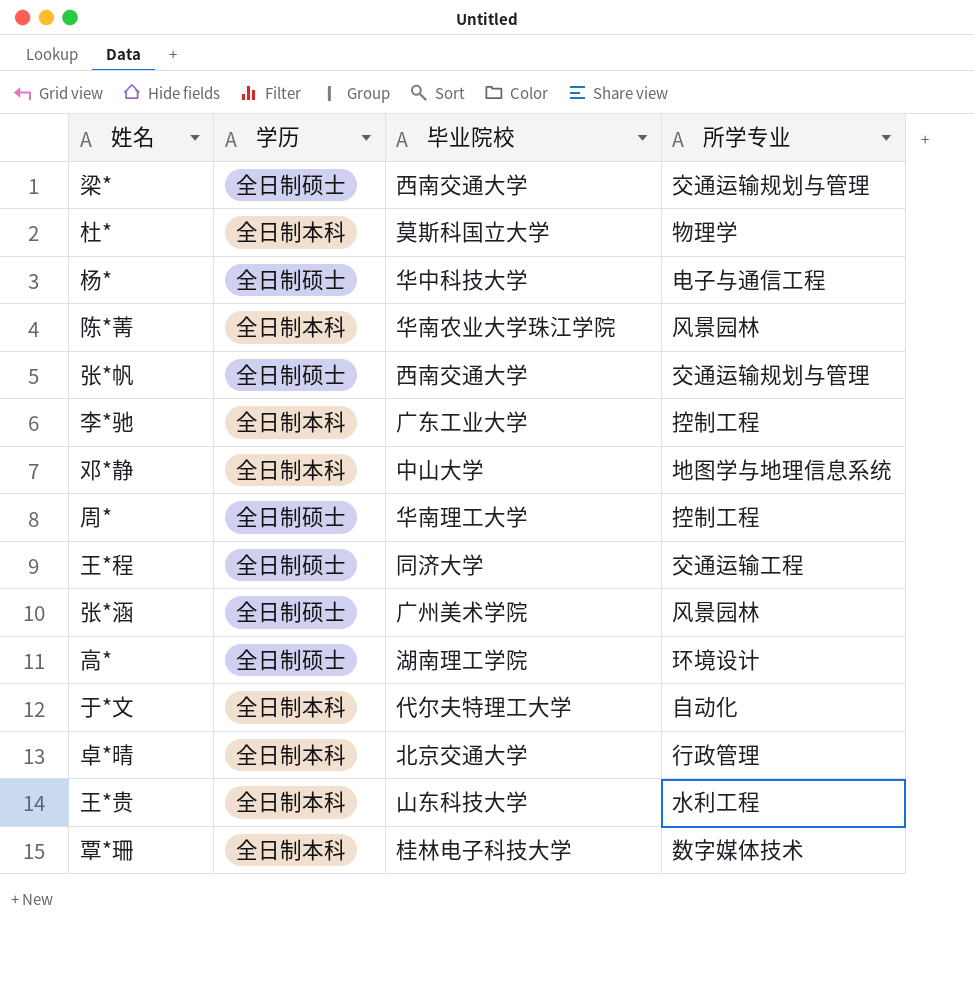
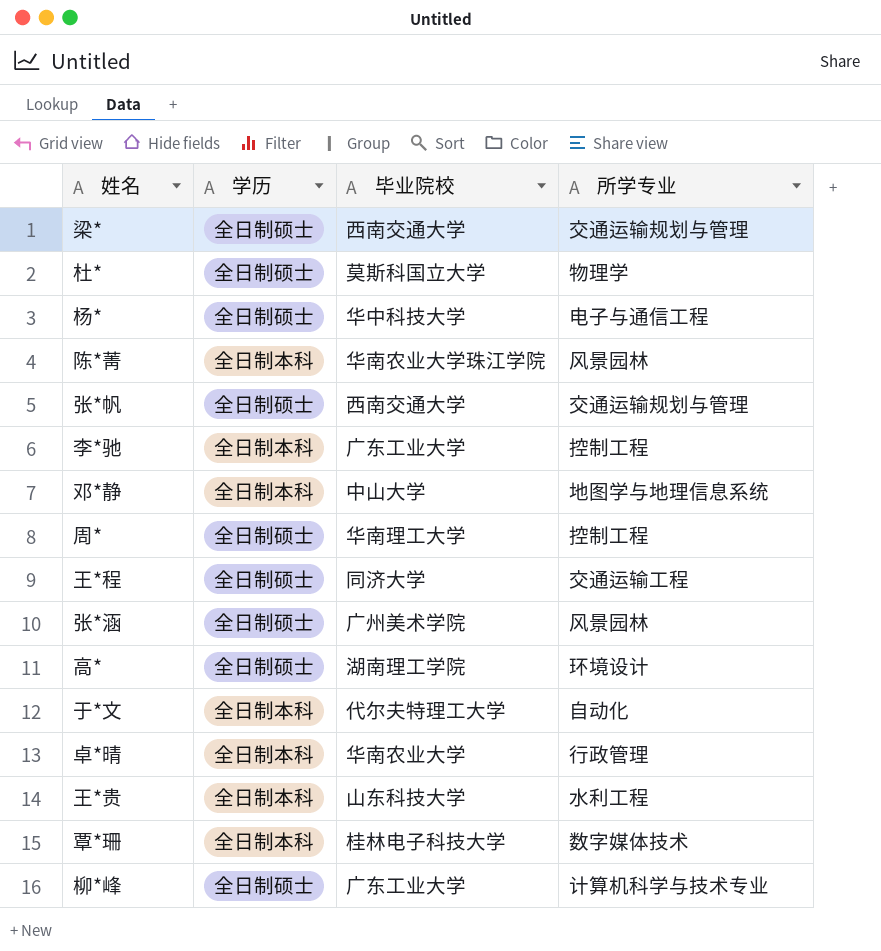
杜* | 学历: 全日制本科 -> 全日制硕士
卓*晴 | 毕业院校: 北京交通大学 -> 华南农业大学
row 柳*峰: none -> 全日制硕士 | 广东工业大学 | 计算机科学与技术专业

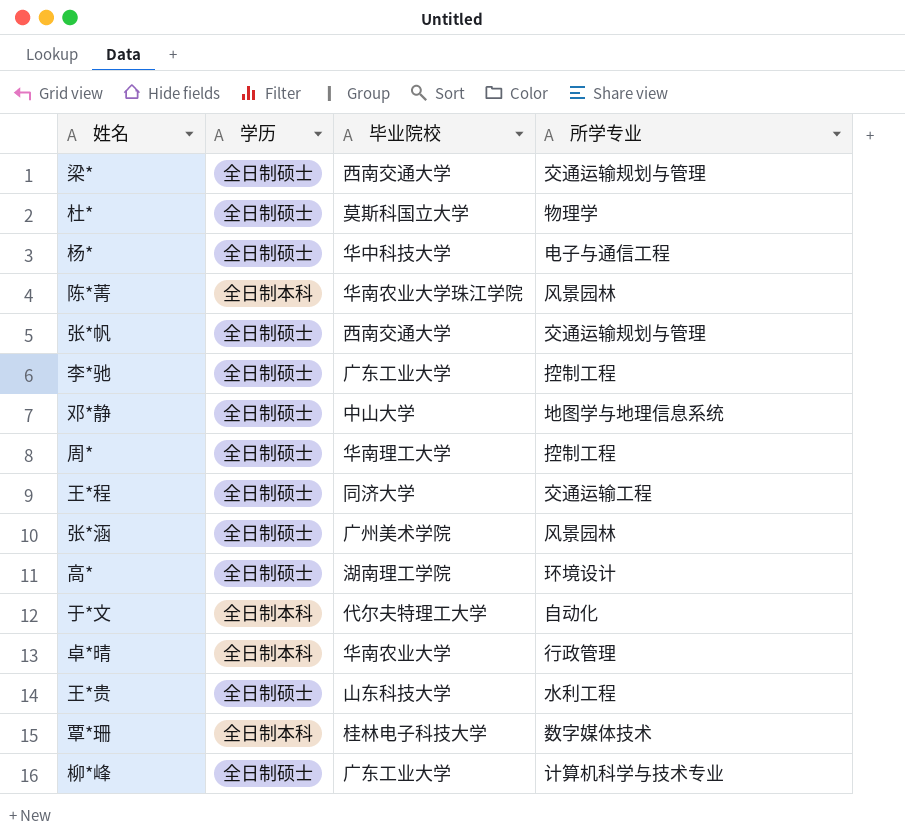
李*驰 | 学历: 全日制本科 -> 全日制硕士
邓*静 | 学历: 全日制本科 -> 全日制硕士
王*贵 | 学历: 全日制本科 -> 全日制硕士

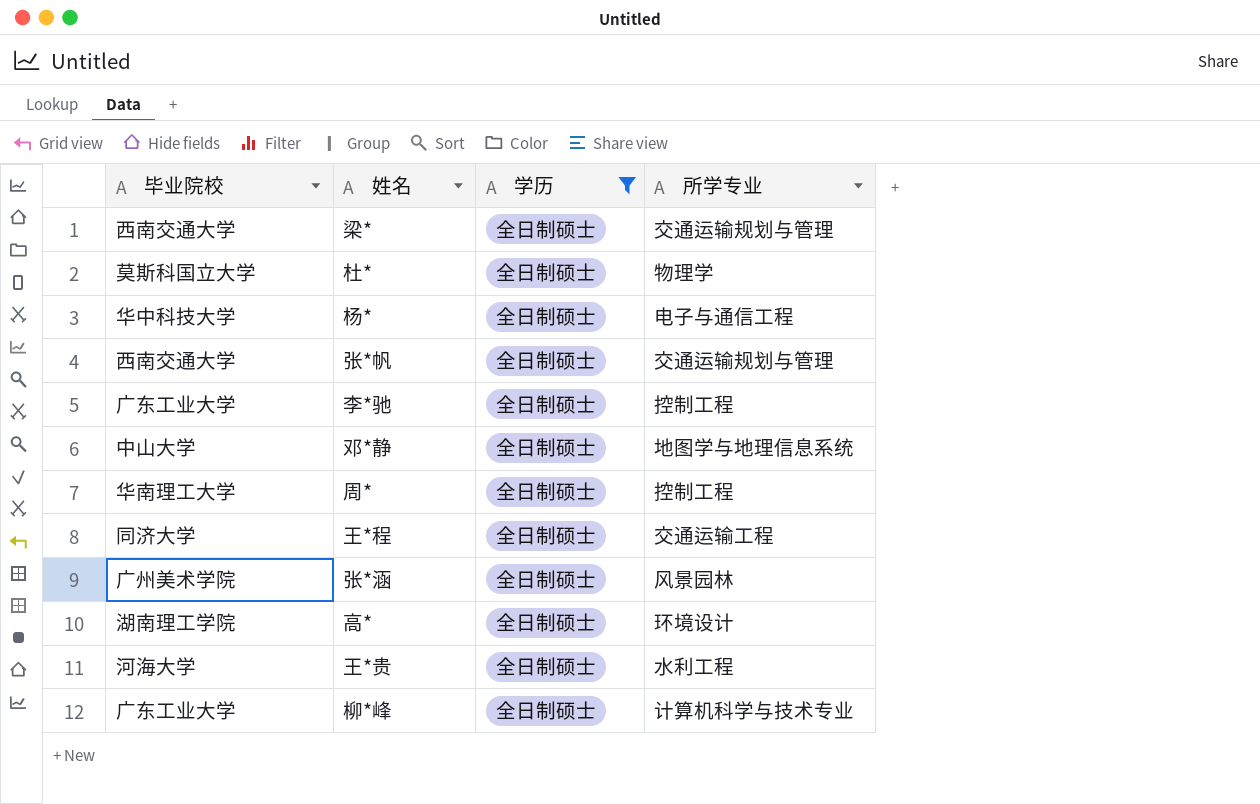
filter: none -> 学历 = 全日制硕士
column 毕业院校 | position: 3 -> 1
王*贵 | 毕业院校: 山东科技大学 -> 河海大学

